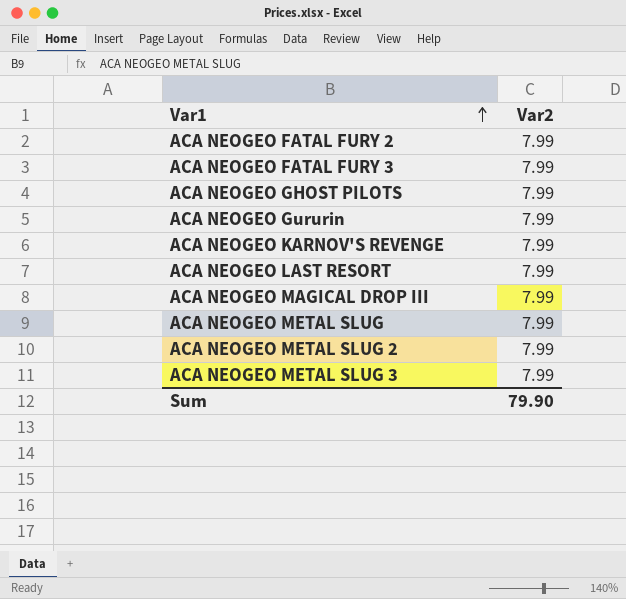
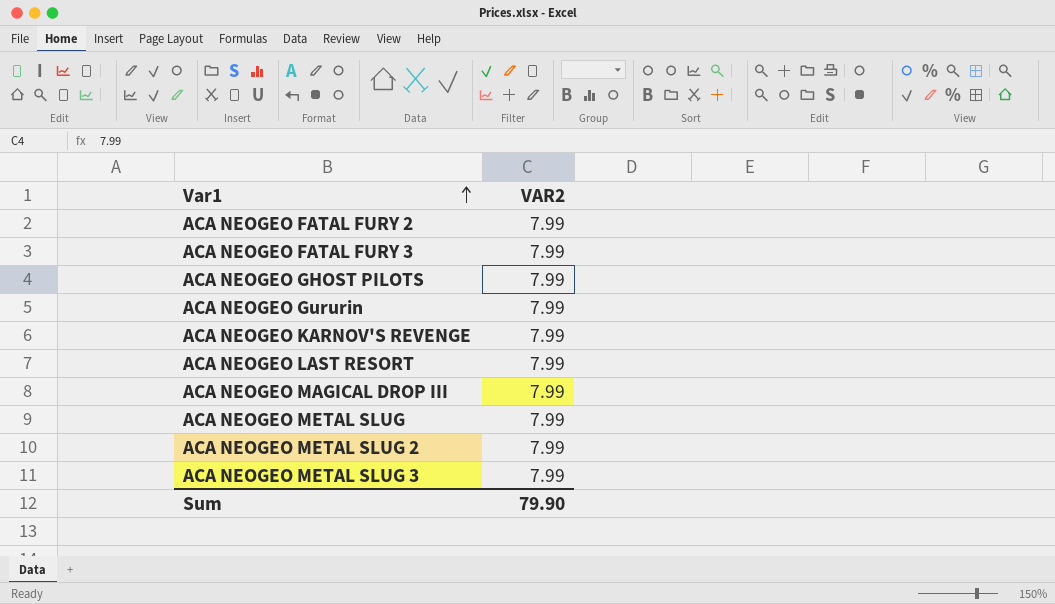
column name: Var2 -> VAR2

